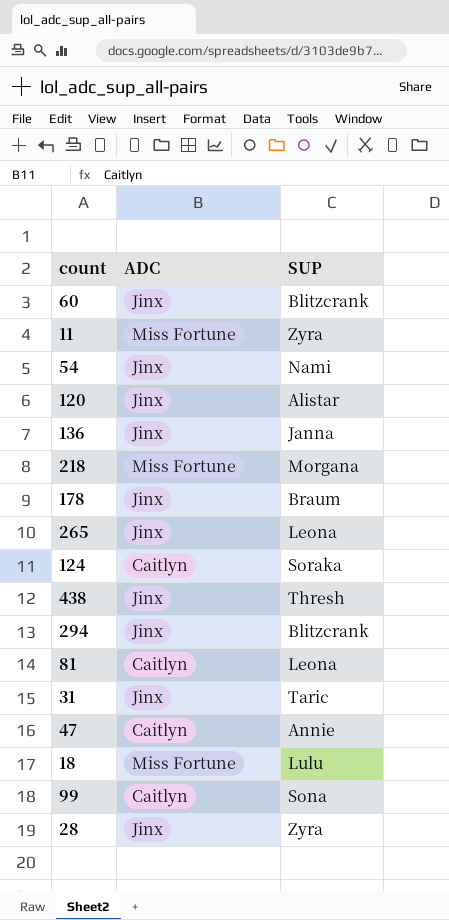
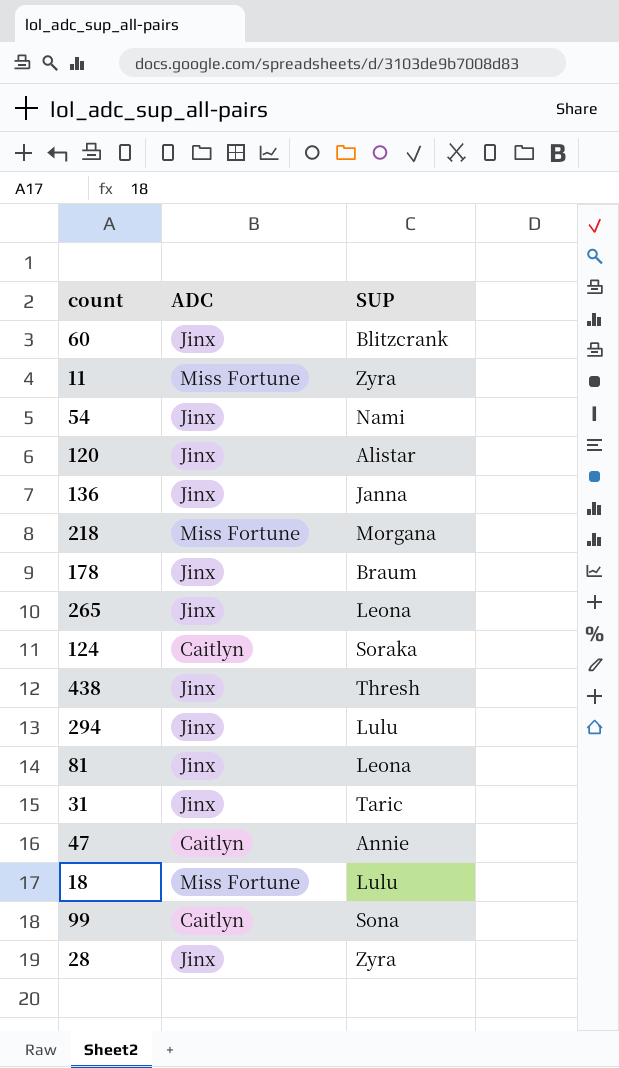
294 | SUP: Blitzcrank -> Lulu
81 | ADC: Caitlyn -> Jinx

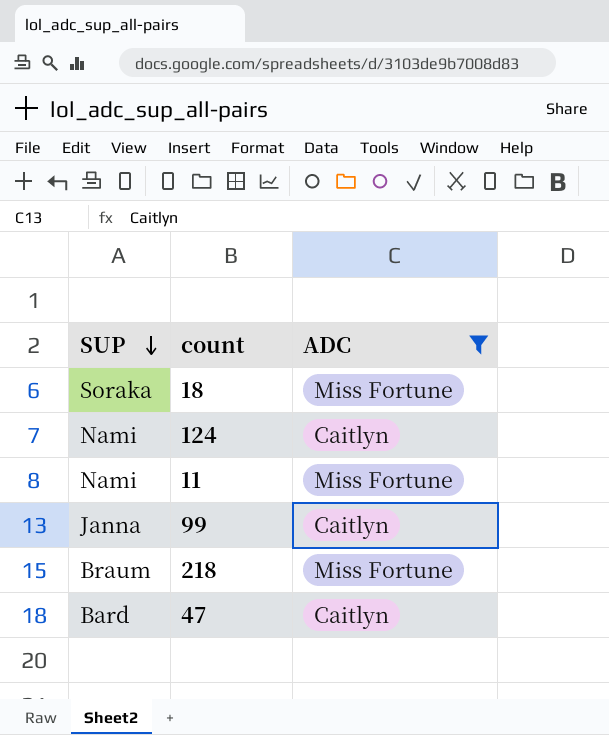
filter: none -> ADC != Jinx
row order: none -> SUP descending
column SUP | position: 3 -> 1
18 | SUP: Lulu -> Soraka
124 | SUP: Soraka -> Nami
11 | SUP: Zyra -> Nami
99 | SUP: Sona -> Janna
218 | SUP: Morgana -> Braum
47 | SUP: Annie -> Bard

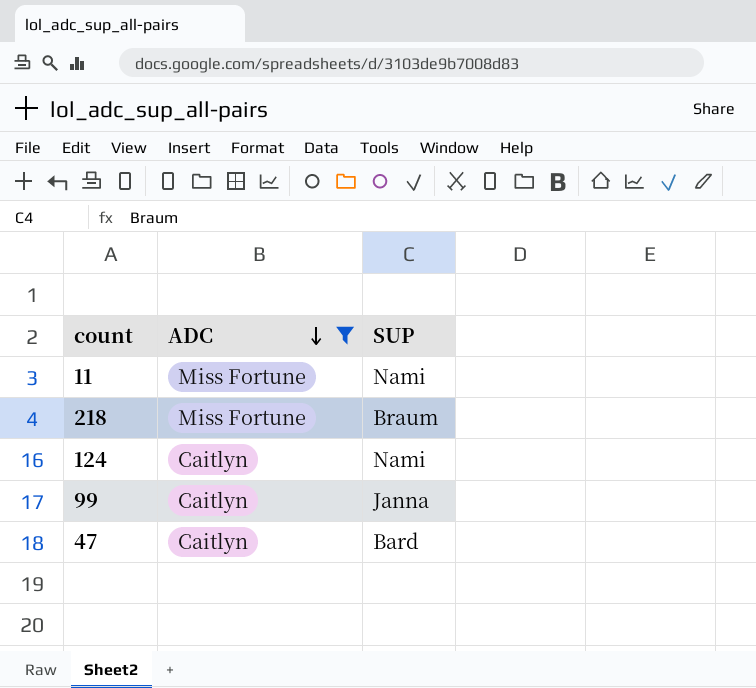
row order: SUP descending -> ADC descending
column SUP | position: 1 -> 3
row 18: Soraka | Miss Fortune -> none

